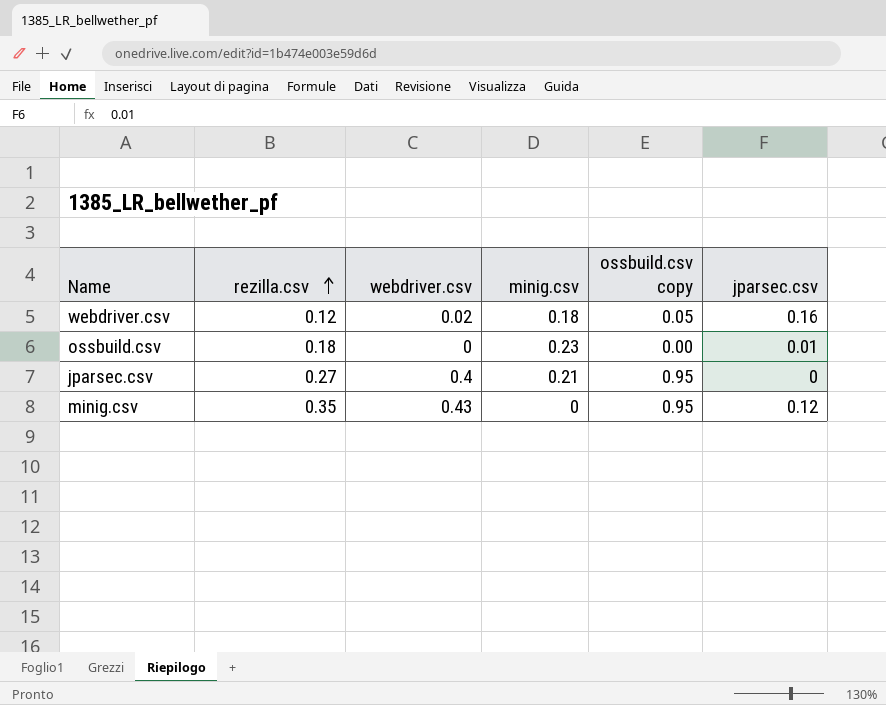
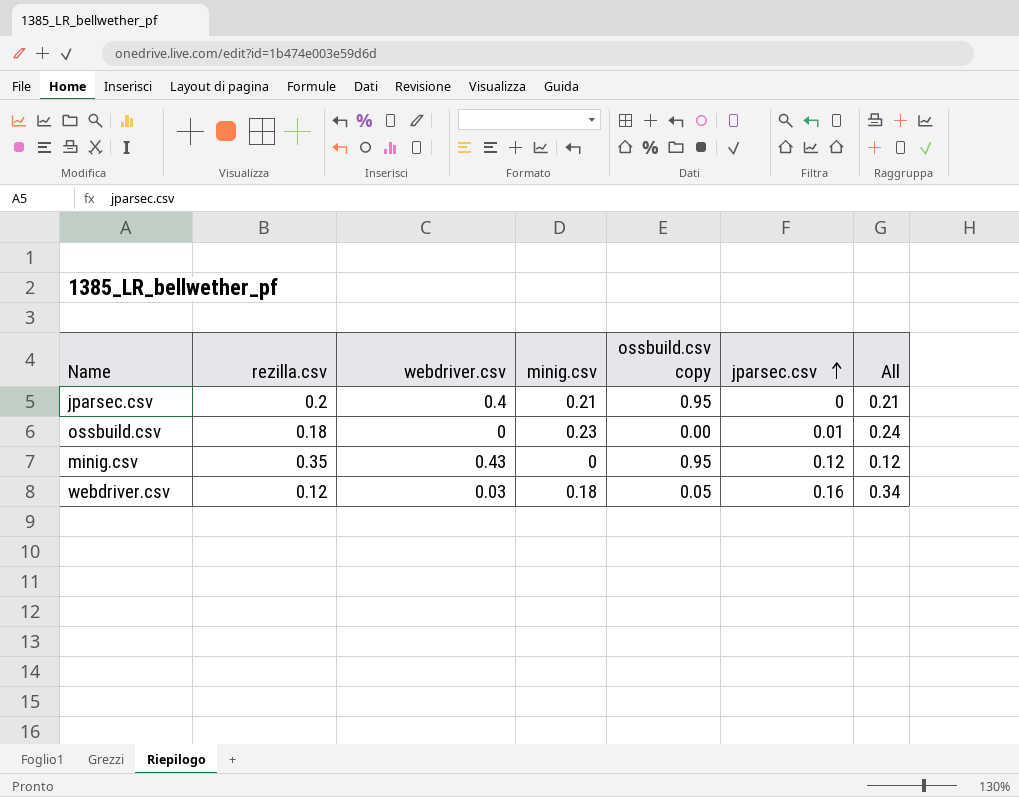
row order: rezilla.csv ascending -> jparsec.csv ascending
column All | formula: none -> [minig.csv] + [jparsec.csv]
jparsec.csv | rezilla.csv: 0.27 -> 0.2
webdriver.csv | webdriver.csv: 0.02 -> 0.03

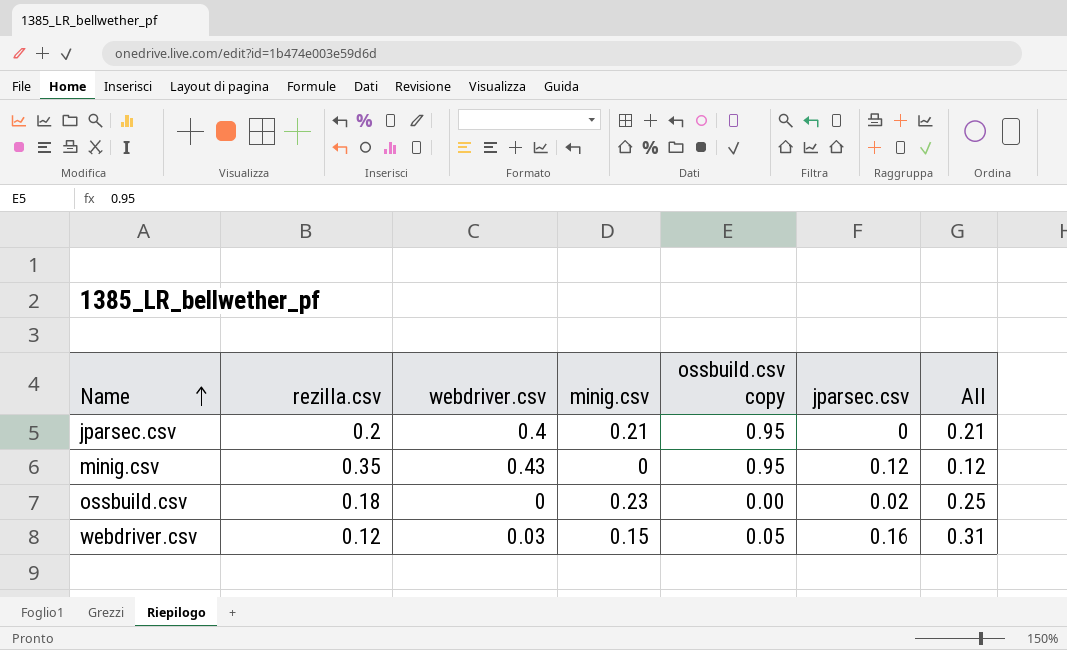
row order: jparsec.csv ascending -> Name ascending
ossbuild.csv | jparsec.csv: 0.01 -> 0.02
ossbuild.csv | All: 0.24 -> 0.25
webdriver.csv | minig.csv: 0.18 -> 0.15
webdriver.csv | All: 0.34 -> 0.31

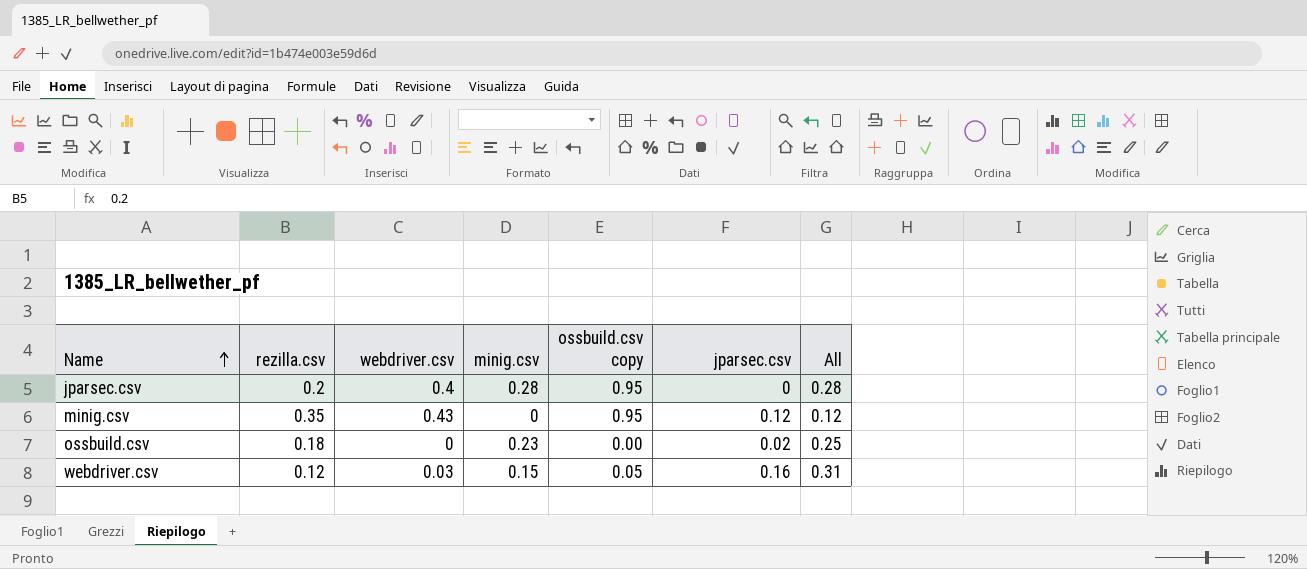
jparsec.csv | minig.csv: 0.21 -> 0.28
jparsec.csv | All: 0.21 -> 0.28

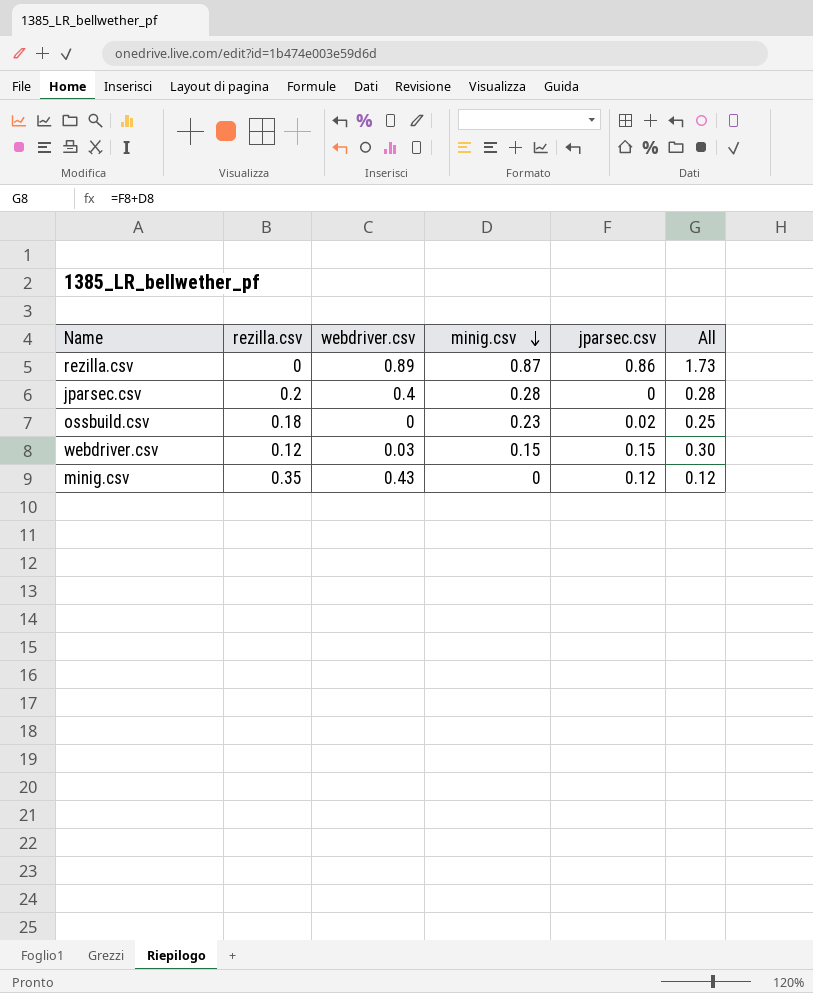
row order: Name ascending -> minig.csv descending
column ossbuild.csv copy | position: 5 -> none
row rezilla.csv: none -> 0 | 0.89 | 0.87 | 0.86 | 1.73
webdriver.csv | jparsec.csv: 0.16 -> 0.15
webdriver.csv | All: 0.31 -> 0.30

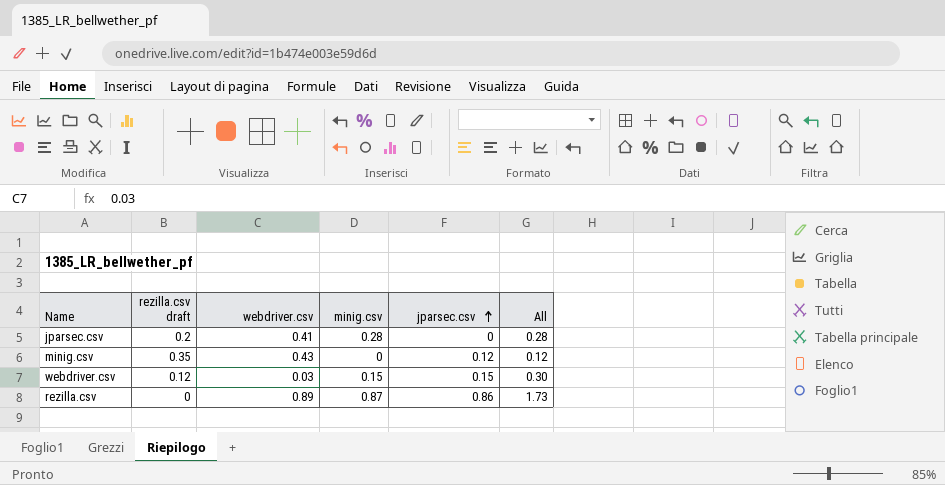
row order: minig.csv descending -> jparsec.csv ascending
column name: rezilla.csv -> rezilla.csv draft
row ossbuild.csv: 0.18 | 0 | 0.23 | 0.02 | 0.25 -> none
jparsec.csv | webdriver.csv: 0.4 -> 0.41

